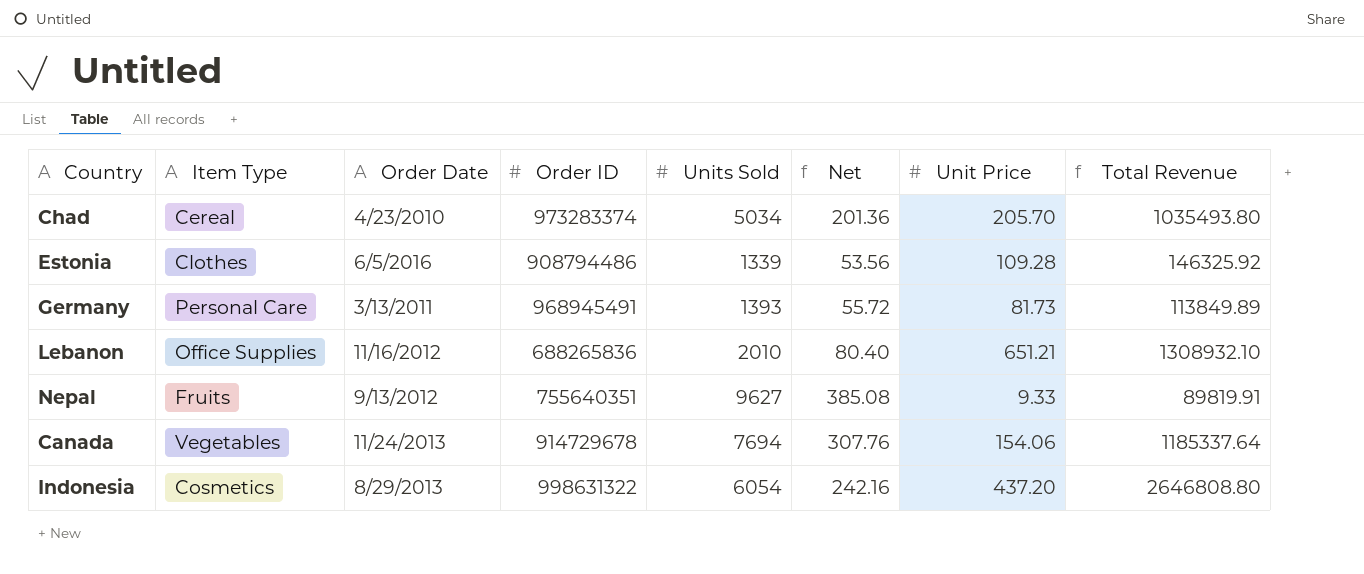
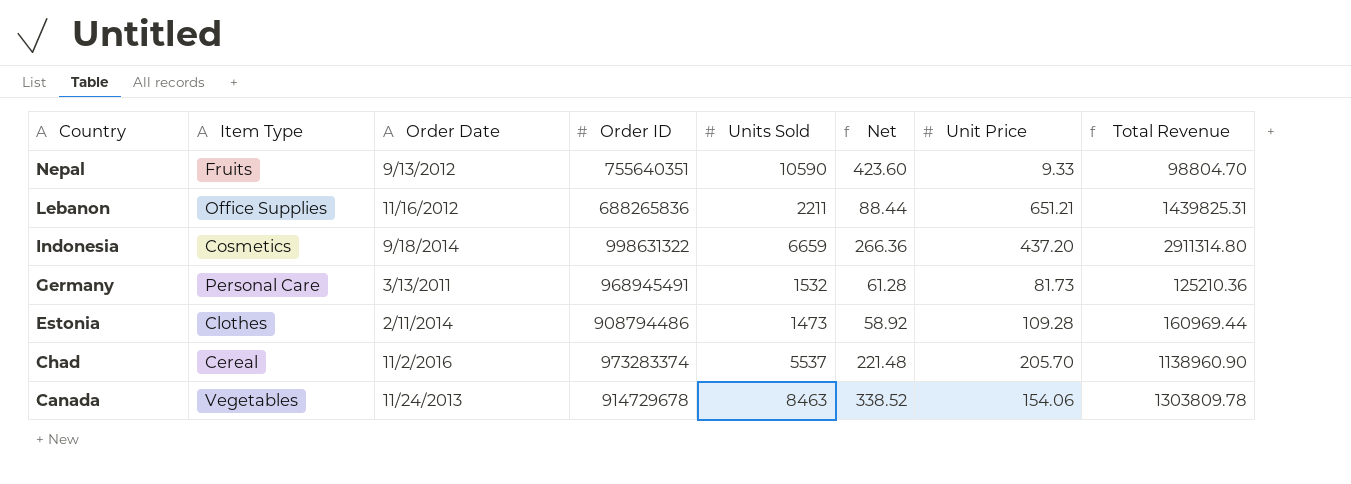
row order: none -> Country descending
Nepal | Units Sold: 9627 -> 10590
Nepal | Net: 385.08 -> 423.60
Nepal | Total Revenue: 89819.91 -> 98804.70
Lebanon | Units Sold: 2010 -> 2211
Lebanon | Net: 80.40 -> 88.44
Lebanon | Total Revenue: 1308932.10 -> 1439825.31
Indonesia | Order Date: 8/29/2013 -> 9/18/2014
Indonesia | Units Sold: 6054 -> 6659
Indonesia | Net: 242.16 -> 266.36
Indonesia | Total Revenue: 2646808.80 -> 2911314.80
Germany | Units Sold: 1393 -> 1532
Germany | Net: 55.72 -> 61.28
Germany | Total Revenue: 113849.89 -> 125210.36
Estonia | Order Date: 6/5/2016 -> 2/11/2014
Estonia | Units Sold: 1339 -> 1473
Estonia | Net: 53.56 -> 58.92
Estonia | Total Revenue: 146325.92 -> 160969.44
Chad | Order Date: 4/23/2010 -> 11/2/2016
Chad | Units Sold: 5034 -> 5537
Chad | Net: 201.36 -> 221.48
Chad | Total Revenue: 1035493.80 -> 1138960.90
Canada | Units Sold: 7694 -> 8463
Canada | Net: 307.76 -> 338.52
Canada | Total Revenue: 1185337.64 -> 1303809.78

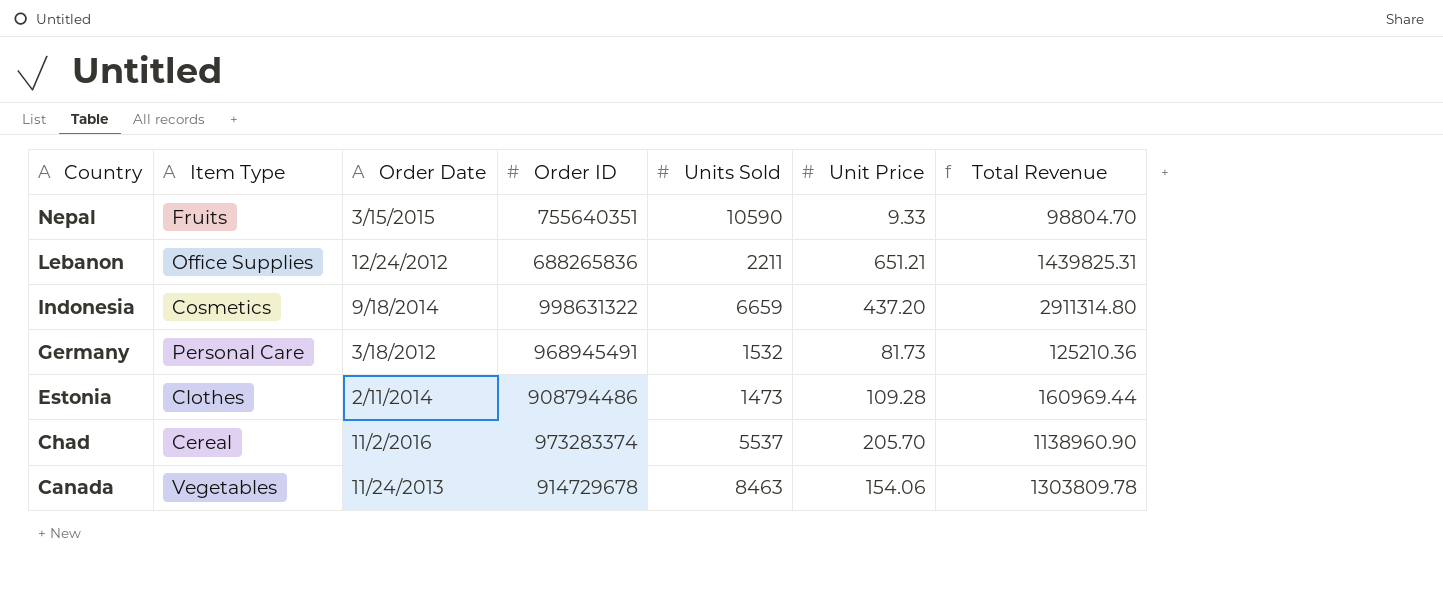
column Net | formula: [Units Sold] * 0.04 -> none
Nepal | Order Date: 9/13/2012 -> 3/15/2015
Lebanon | Order Date: 11/16/2012 -> 12/24/2012
Germany | Order Date: 3/13/2011 -> 3/18/2012

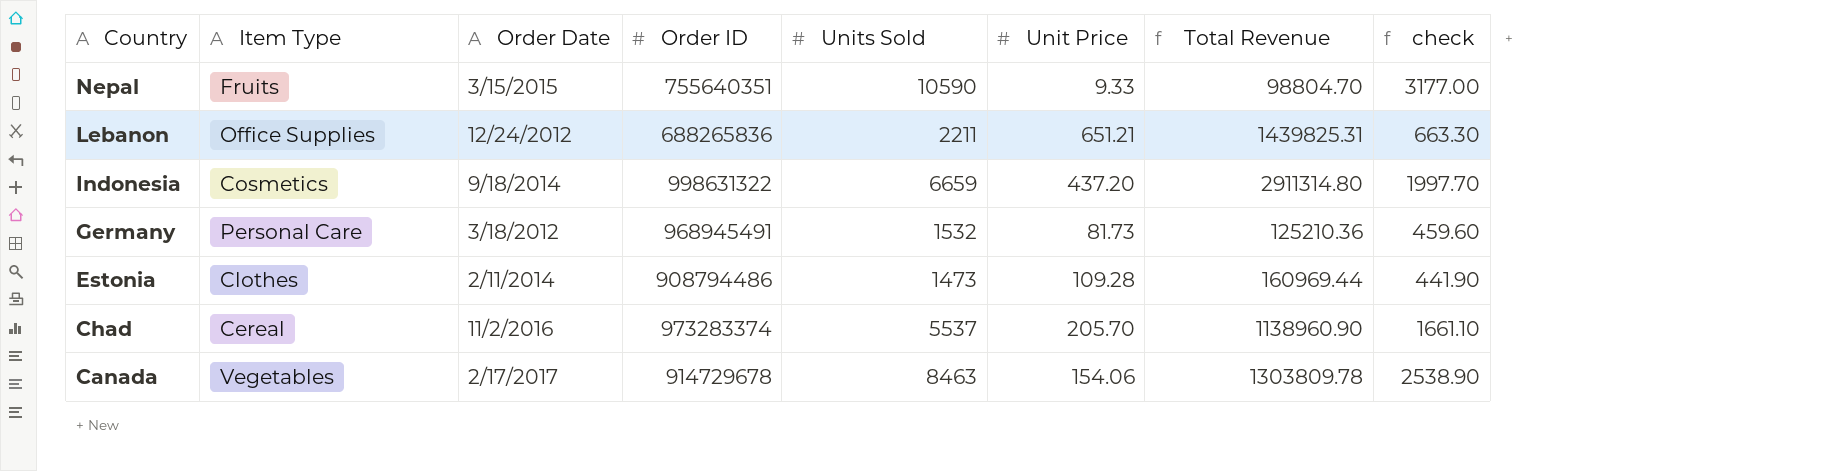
column check | formula: none -> [Units Sold] * 0.3
Canada | Order Date: 11/24/2013 -> 2/17/2017

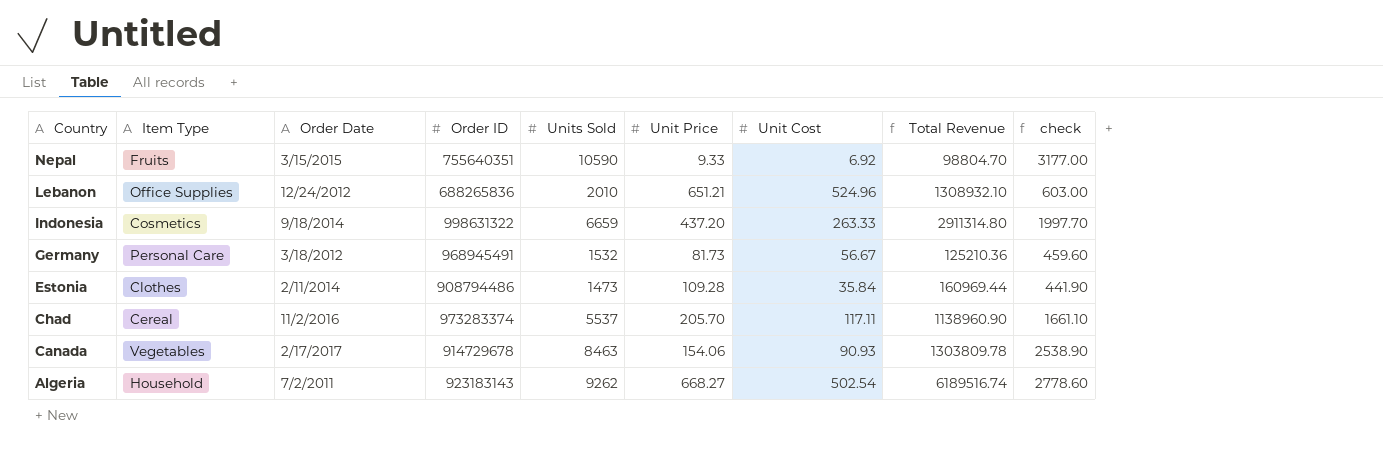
column Unit Cost | position: none -> 7
Lebanon | Units Sold: 2211 -> 2010
Lebanon | Total Revenue: 1439825.31 -> 1308932.10
Lebanon | check: 663.30 -> 603.00
row Algeria: none -> Household | 7/2/2011 | 923183143 | 9262 | 668.27 | 502.54 | 6189516.74 | 2778.60

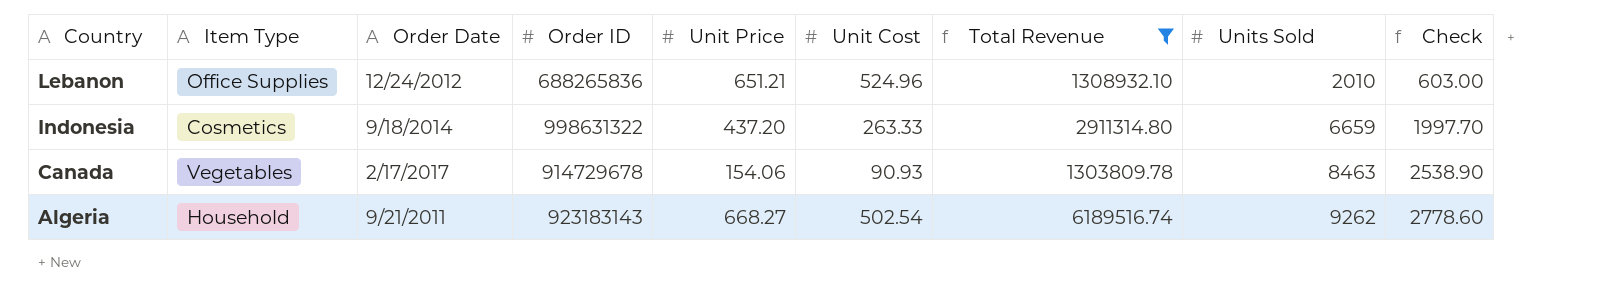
filter: none -> Total Revenue >= 1303809.78
column Units Sold | position: 5 -> 8
column name: check -> Check
Algeria | Order Date: 7/2/2011 -> 9/21/2011

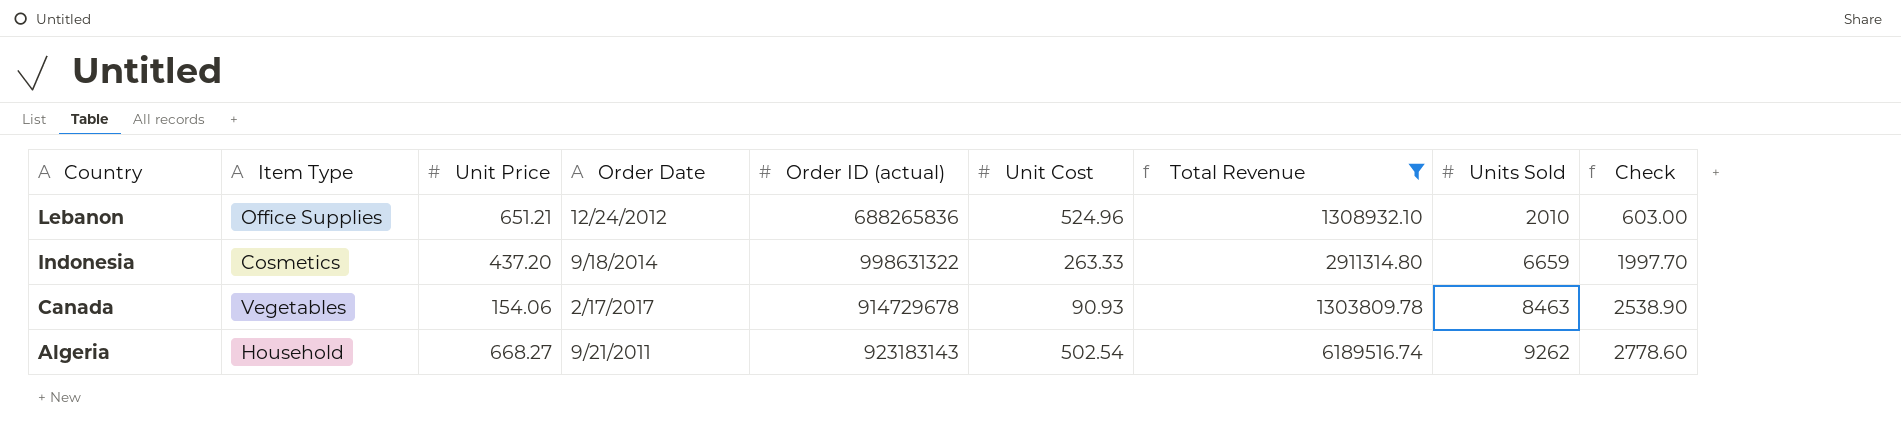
column Unit Price | position: 5 -> 3
column name: Order ID -> Order ID (actual)

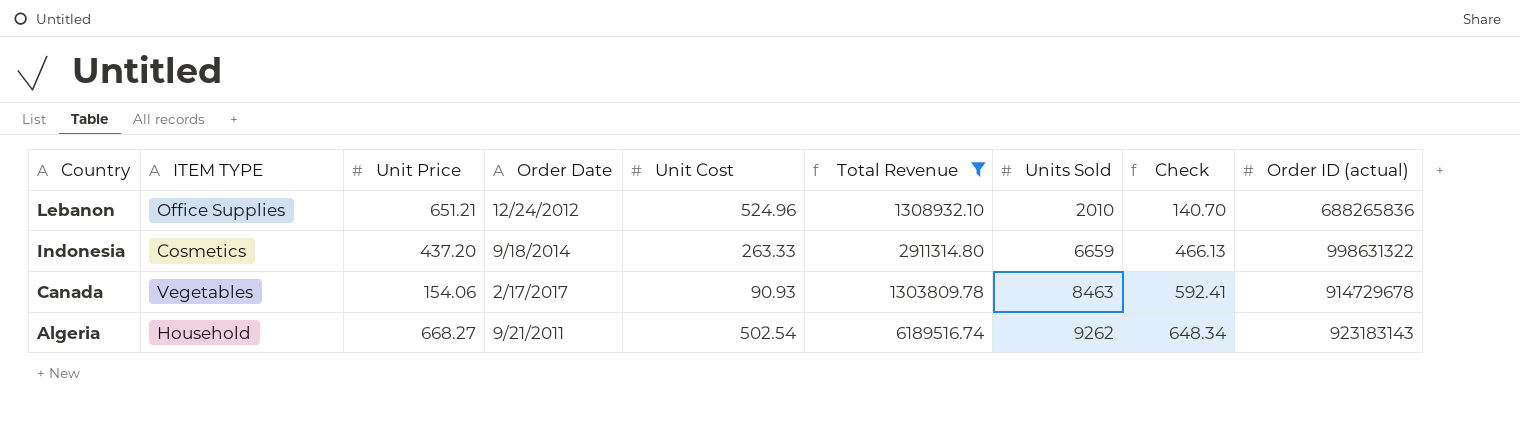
column name: Item Type -> ITEM TYPE
column Check | formula: [Units Sold] * 0.3 -> [Units Sold] * 0.07
column Order ID (actual) | position: 5 -> 9

